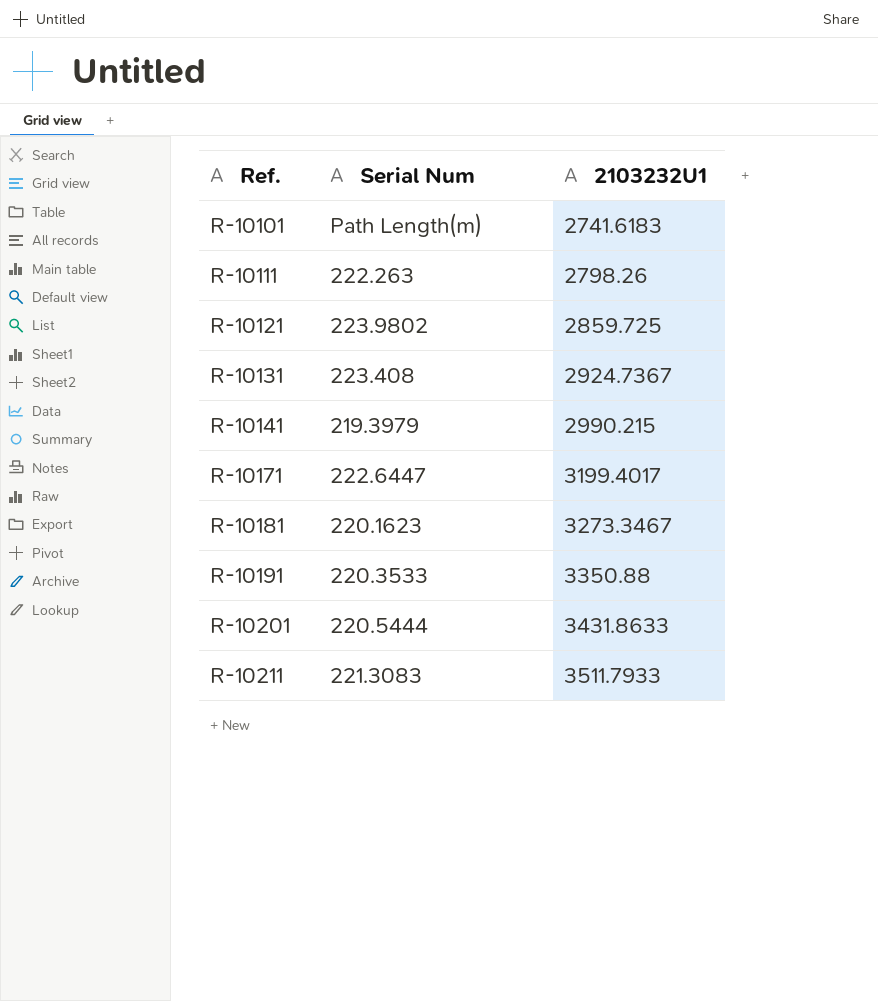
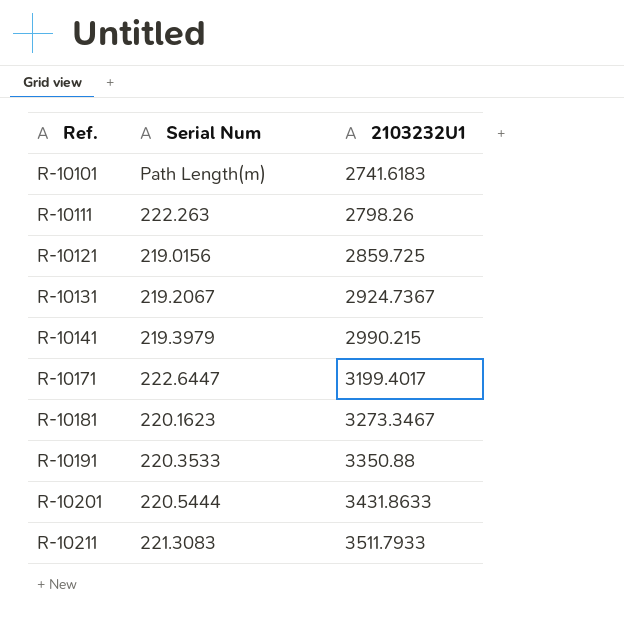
R-10121 | Serial Num: 223.9802 -> 219.0156
R-10131 | Serial Num: 223.408 -> 219.2067

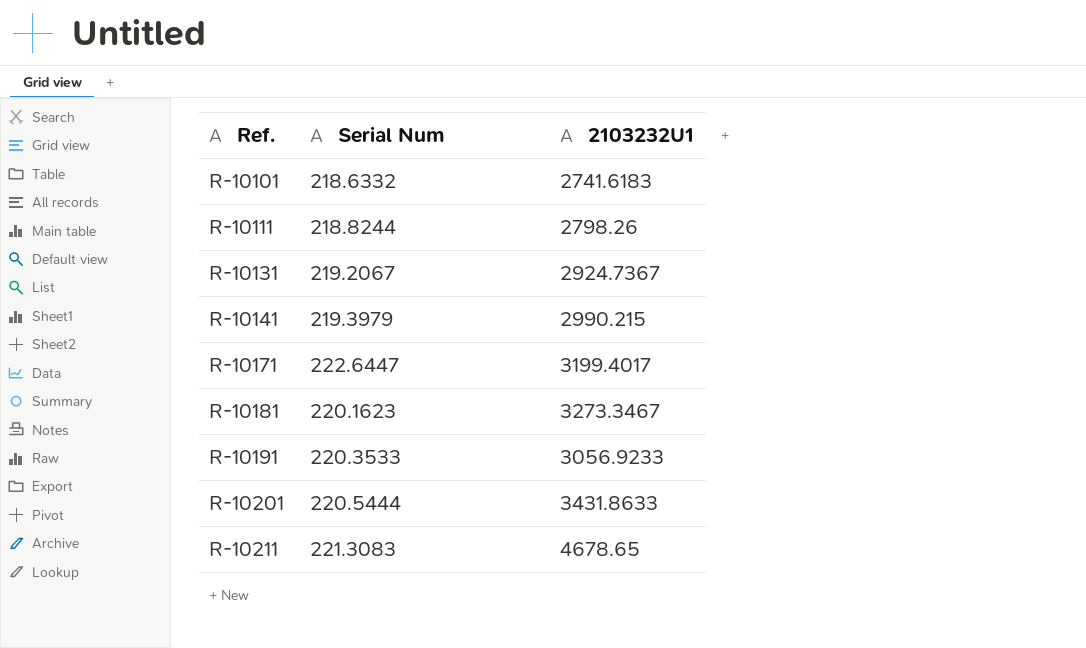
row R-10121: 219.0156 | 2859.725 -> none
R-10101 | Serial Num: Path Length(m) -> 218.6332
R-10111 | Serial Num: 222.263 -> 218.8244
R-10191 | 2103232U1: 3350.88 -> 3056.9233
R-10211 | 2103232U1: 3511.7933 -> 4678.65

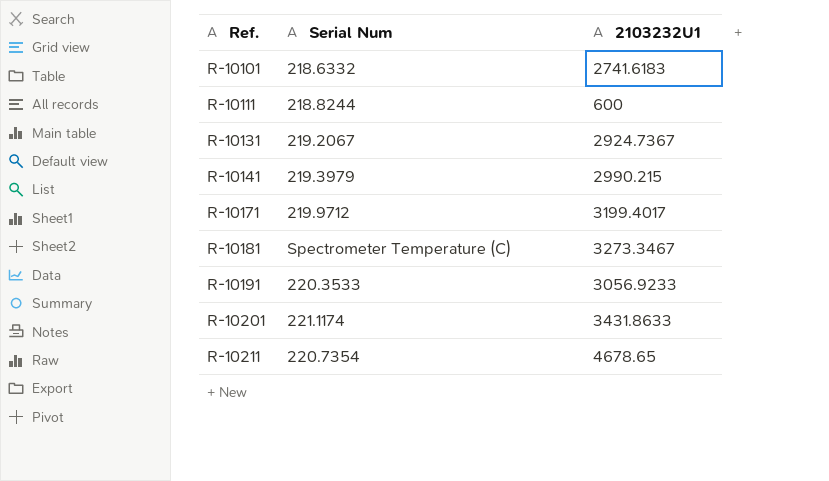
R-10111 | 2103232U1: 2798.26 -> 600
R-10171 | Serial Num: 222.6447 -> 219.9712
R-10181 | Serial Num: 220.1623 -> Spectrometer Temperature (C)
R-10201 | Serial Num: 220.5444 -> 221.1174
R-10211 | Serial Num: 221.3083 -> 220.7354

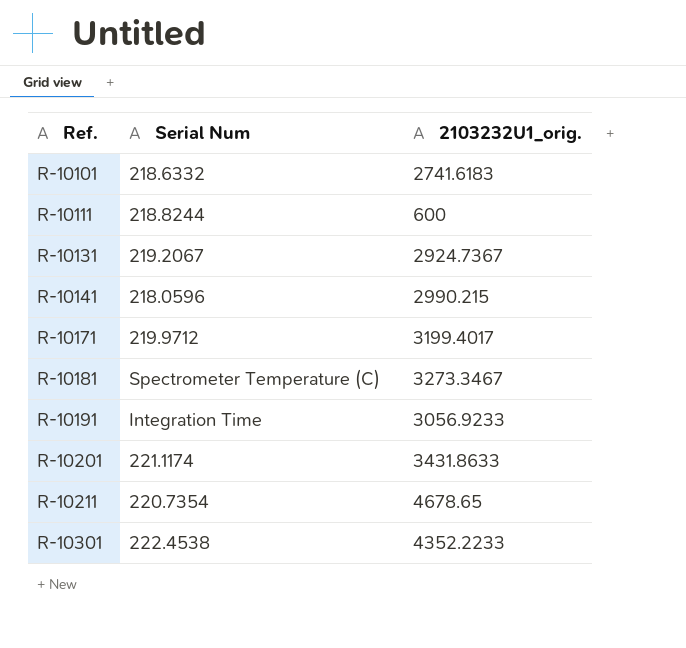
column name: 2103232U1 -> 2103232U1_orig.
R-10141 | Serial Num: 219.3979 -> 218.0596
R-10191 | Serial Num: 220.3533 -> Integration Time
row R-10301: none -> 222.4538 | 4352.2233

